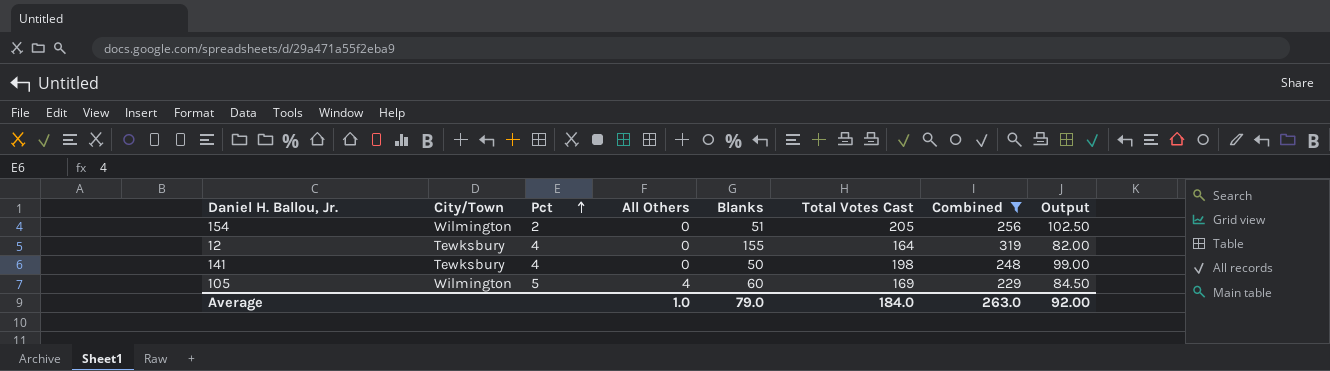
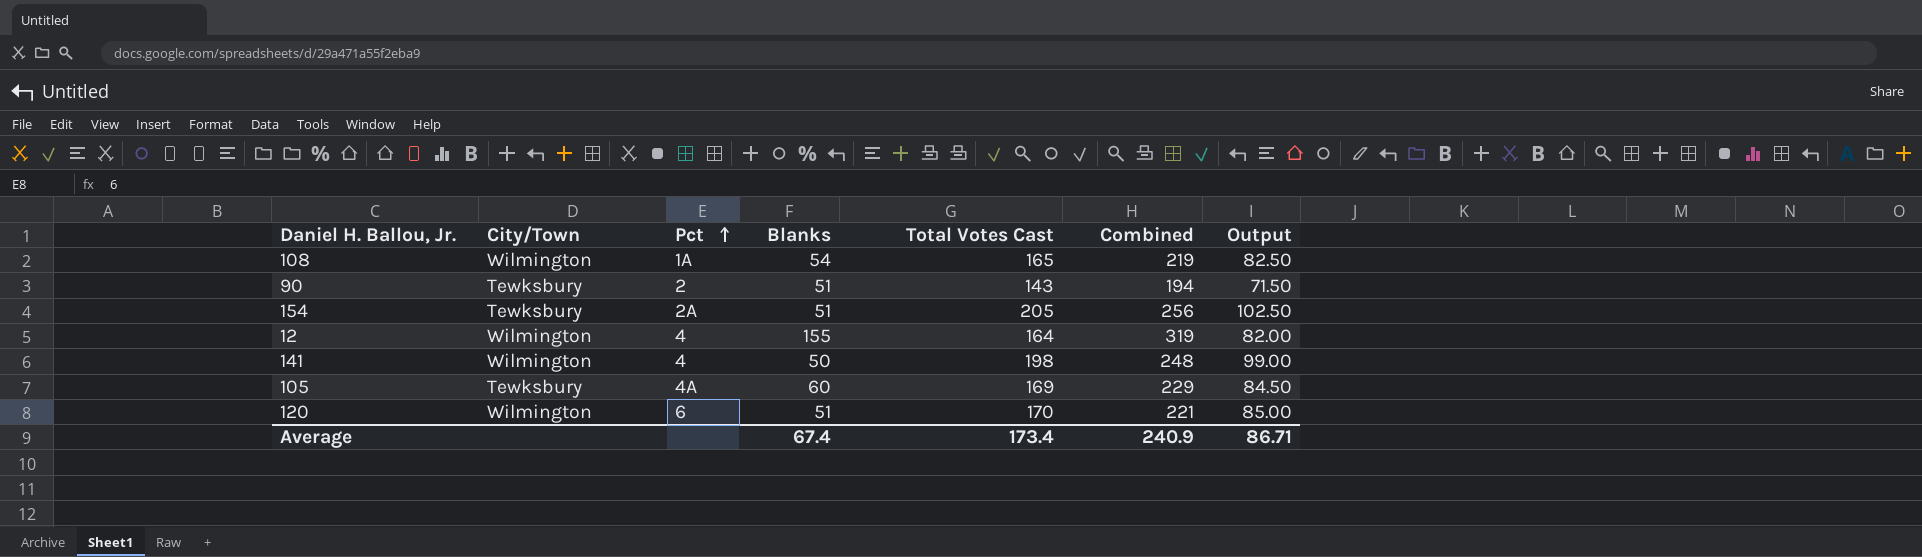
filter: Combined >= 229 -> none
column All Others | position: 4 -> none
154 | City/Town: Wilmington -> Tewksbury
154 | Pct: 2 -> 2A
12 | City/Town: Tewksbury -> Wilmington
141 | City/Town: Tewksbury -> Wilmington
105 | City/Town: Wilmington -> Tewksbury
105 | Pct: 5 -> 4A
Average | Blanks: 79.0 -> 67.4
Average | Total Votes Cast: 184.0 -> 173.4
Average | Combined: 263.0 -> 240.9
Average | Output: 92.00 -> 86.71

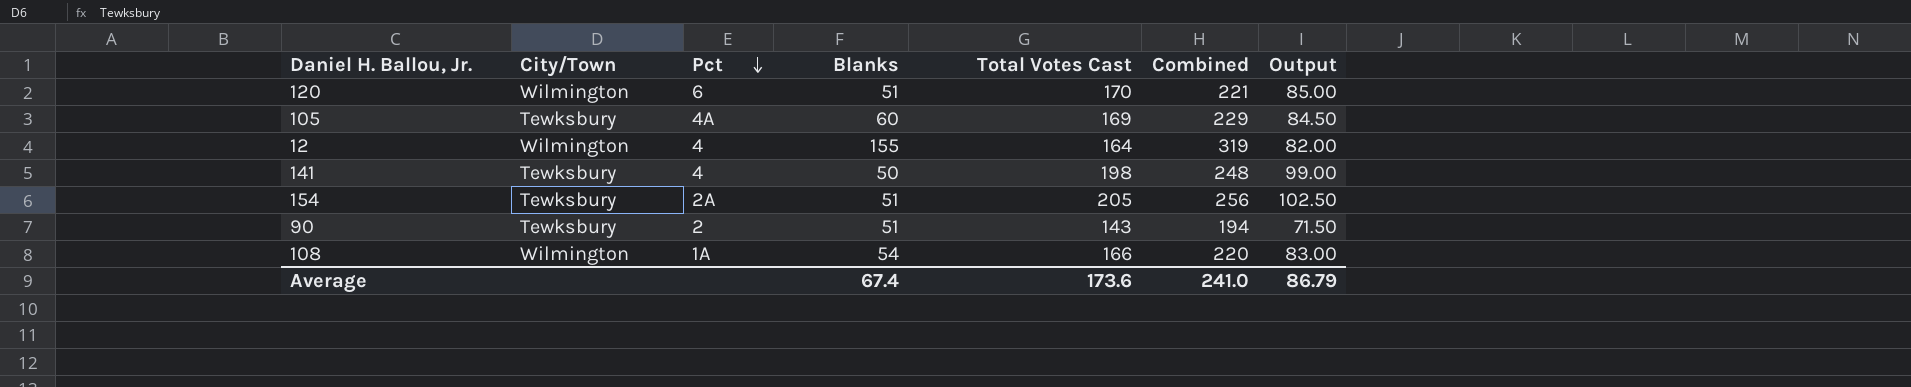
row order: Pct ascending -> Pct descending
141 | City/Town: Wilmington -> Tewksbury
108 | Total Votes Cast: 165 -> 166
108 | Combined: 219 -> 220
108 | Output: 82.50 -> 83.00
Average | Total Votes Cast: 173.4 -> 173.6
Average | Combined: 240.9 -> 241.0
Average | Output: 86.71 -> 86.79

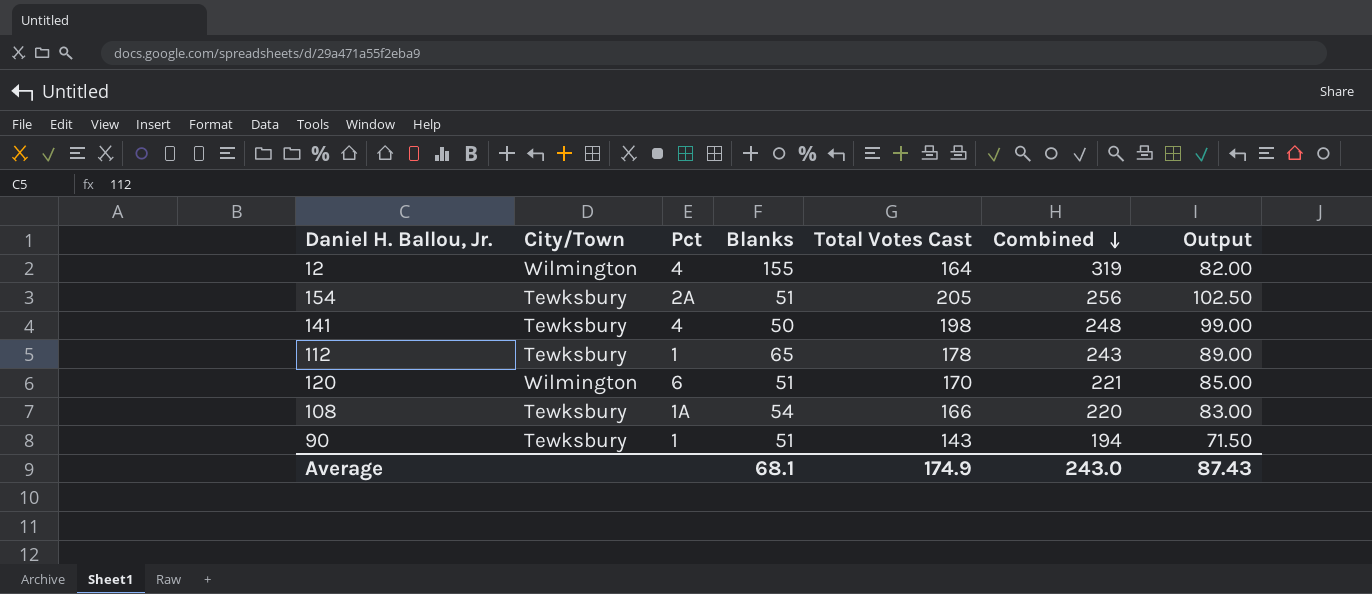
row order: Pct descending -> Combined descending
row 105: Tewksbury | 4A | 60 | 169 | 229 | 84.50 -> none
row 112: none -> Tewksbury | 1 | 65 | 178 | 243 | 89.00
108 | City/Town: Wilmington -> Tewksbury
90 | Pct: 2 -> 1
Average | Blanks: 67.4 -> 68.1
Average | Total Votes Cast: 173.6 -> 174.9
Average | Combined: 241.0 -> 243.0
Average | Output: 86.79 -> 87.43

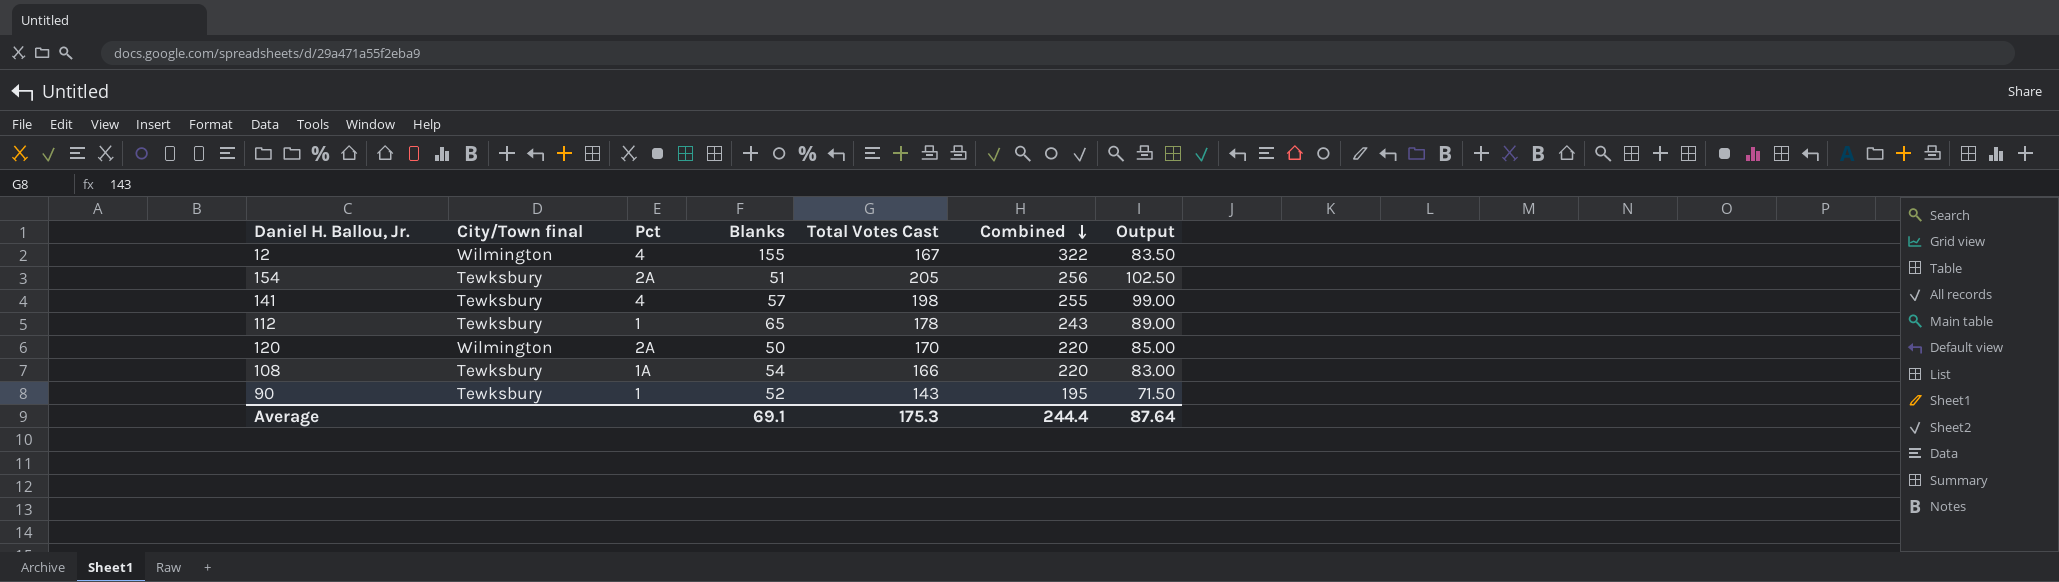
column name: City/Town -> City/Town final
12 | Total Votes Cast: 164 -> 167
12 | Combined: 319 -> 322
12 | Output: 82.00 -> 83.50
141 | Blanks: 50 -> 57
141 | Combined: 248 -> 255
120 | Pct: 6 -> 2A
120 | Blanks: 51 -> 50
120 | Combined: 221 -> 220
90 | Blanks: 51 -> 52
90 | Combined: 194 -> 195
Average | Blanks: 68.1 -> 69.1
Average | Total Votes Cast: 174.9 -> 175.3
Average | Combined: 243.0 -> 244.4
Average | Output: 87.43 -> 87.64

